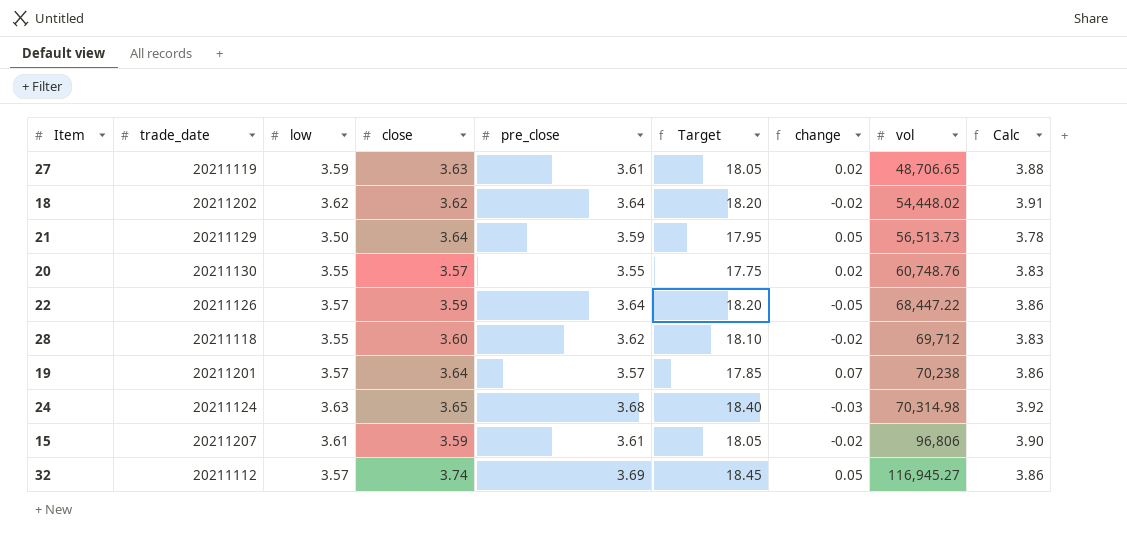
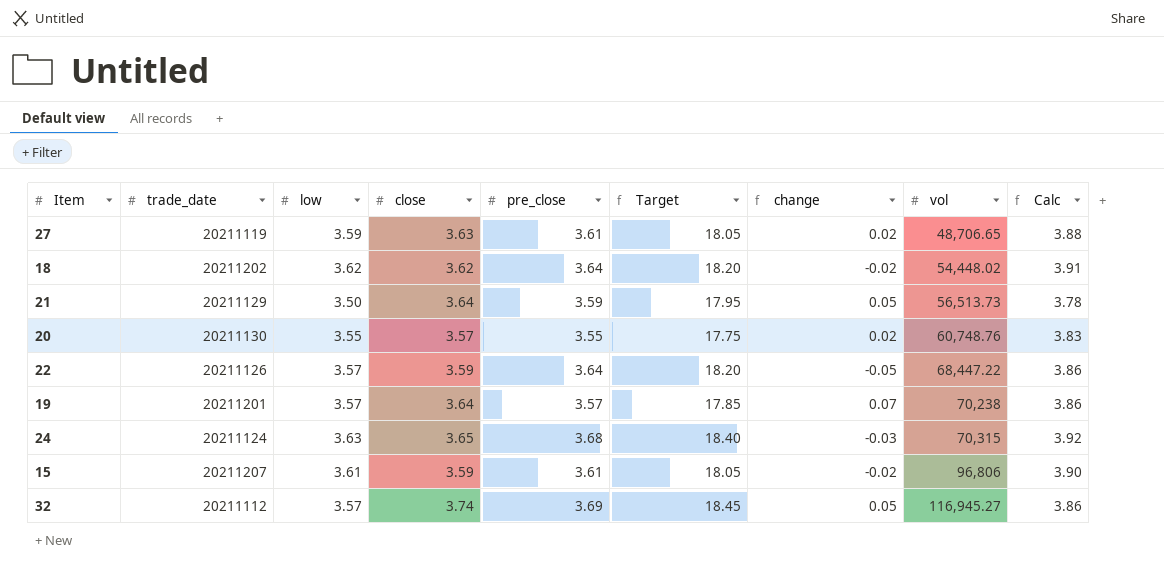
row 28: 20211118 | 3.55 | 3.60 | 3.62 | 18.10 | -0.02 | 69,712 | 3.83 -> none
24 | vol: 70,314.98 -> 70,315

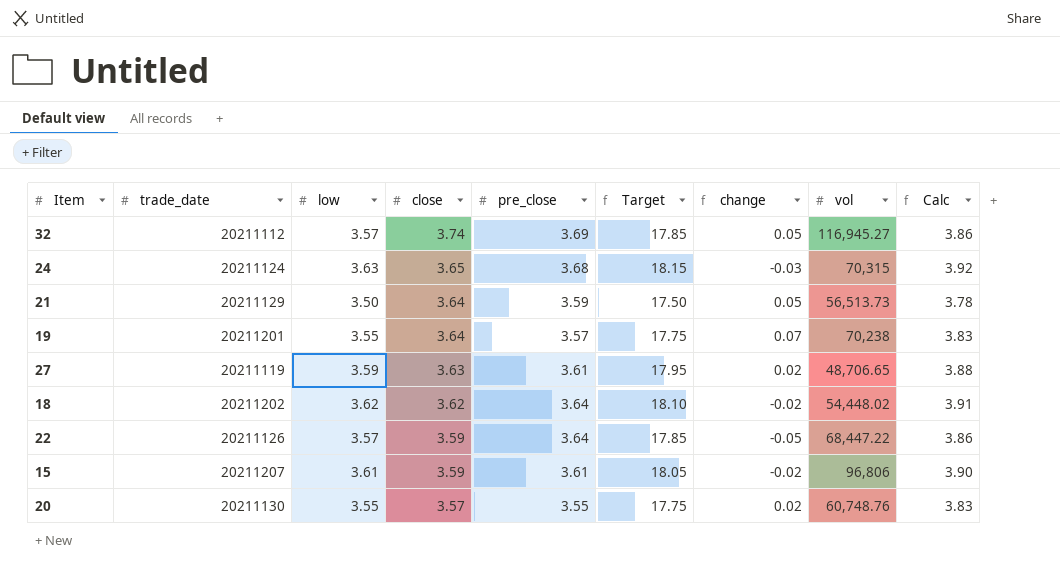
row order: vol ascending -> close descending
column Target | formula: [pre_close] * 5 -> [low] * 5
19 | low: 3.57 -> 3.55
19 | Calc: 3.86 -> 3.83

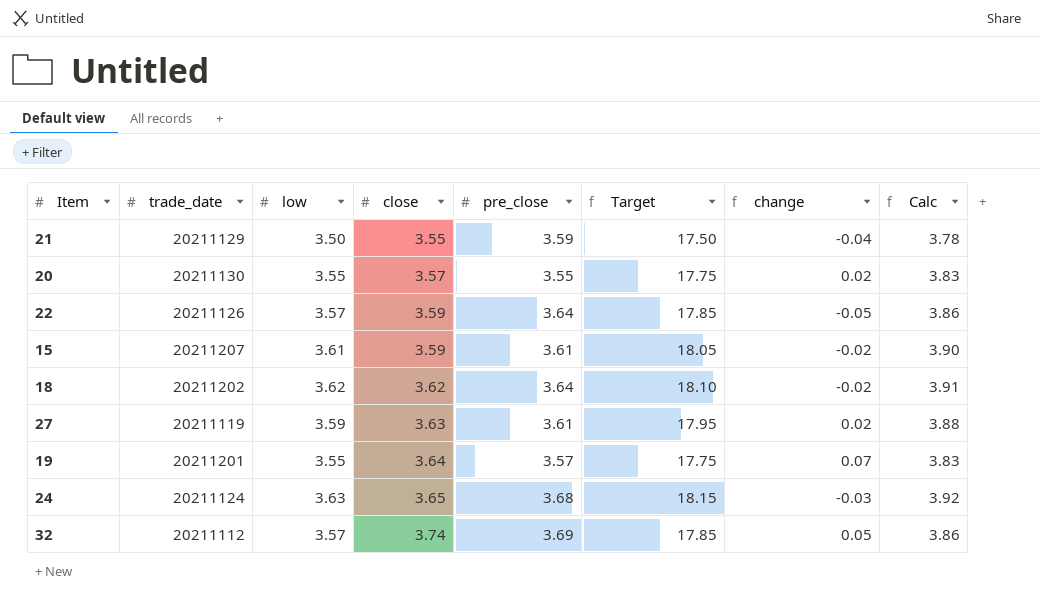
row order: close descending -> close ascending
column vol | position: 8 -> none
21 | close: 3.64 -> 3.55
21 | change: 0.05 -> -0.04

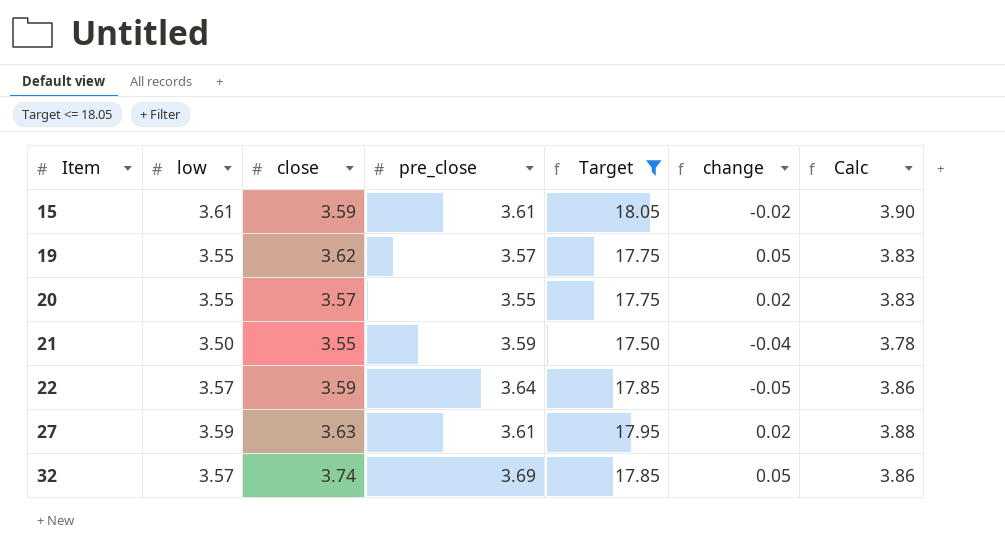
filter: none -> Target <= 18.05
row order: close ascending -> Item ascending
column trade_date | position: 2 -> none
19 | close: 3.64 -> 3.62
19 | change: 0.07 -> 0.05

